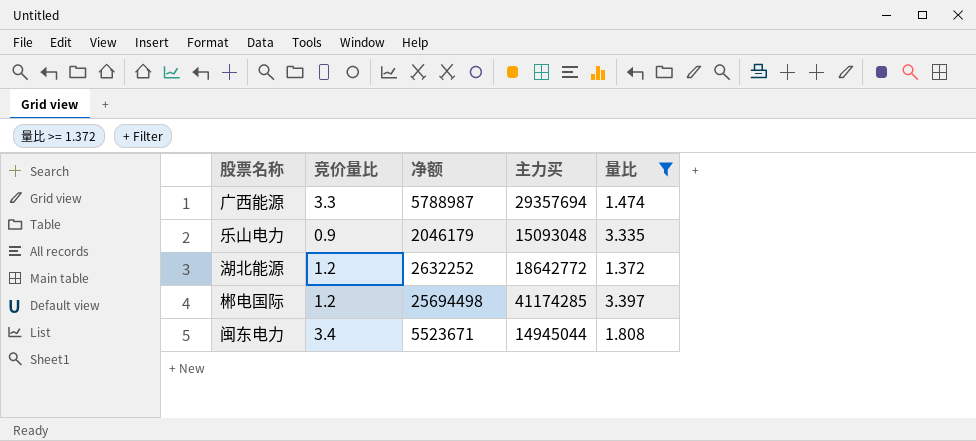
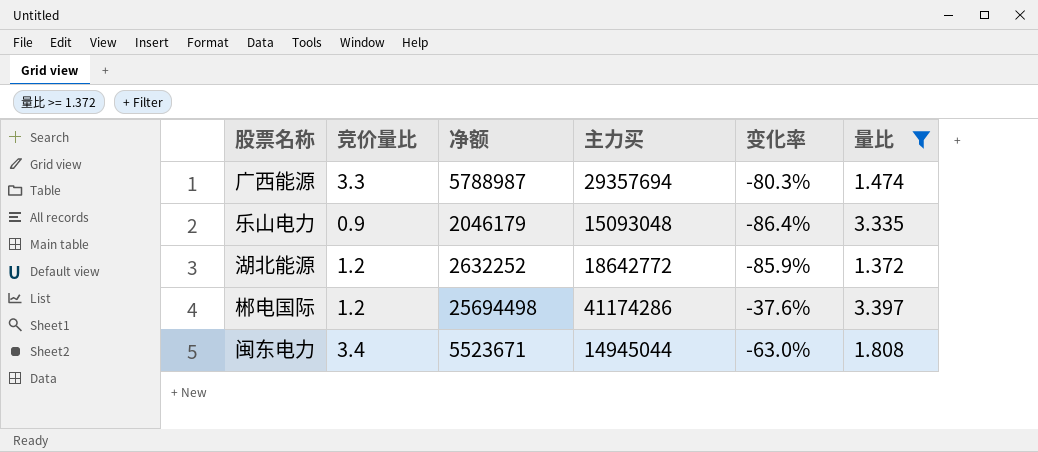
column 变化率 | formula: none -> ([净额] - [主力买]) / [主力买]
郴电国际 | 主力买: 41174285 -> 41174286

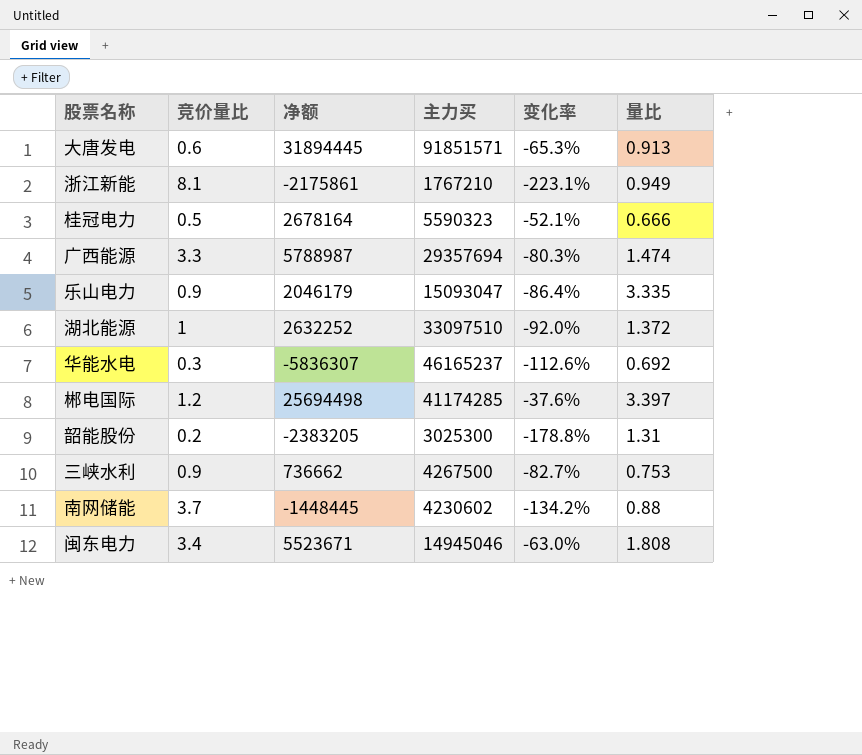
filter: 量比 >= 1.372 -> none
乐山电力 | 主力买: 15093048 -> 15093047
湖北能源 | 竞价量比: 1.2 -> 1
湖北能源 | 主力买: 18642772 -> 33097510
湖北能源 | 变化率: -85.9% -> -92.0%
郴电国际 | 主力买: 41174286 -> 41174285
闽东电力 | 主力买: 14945044 -> 14945046

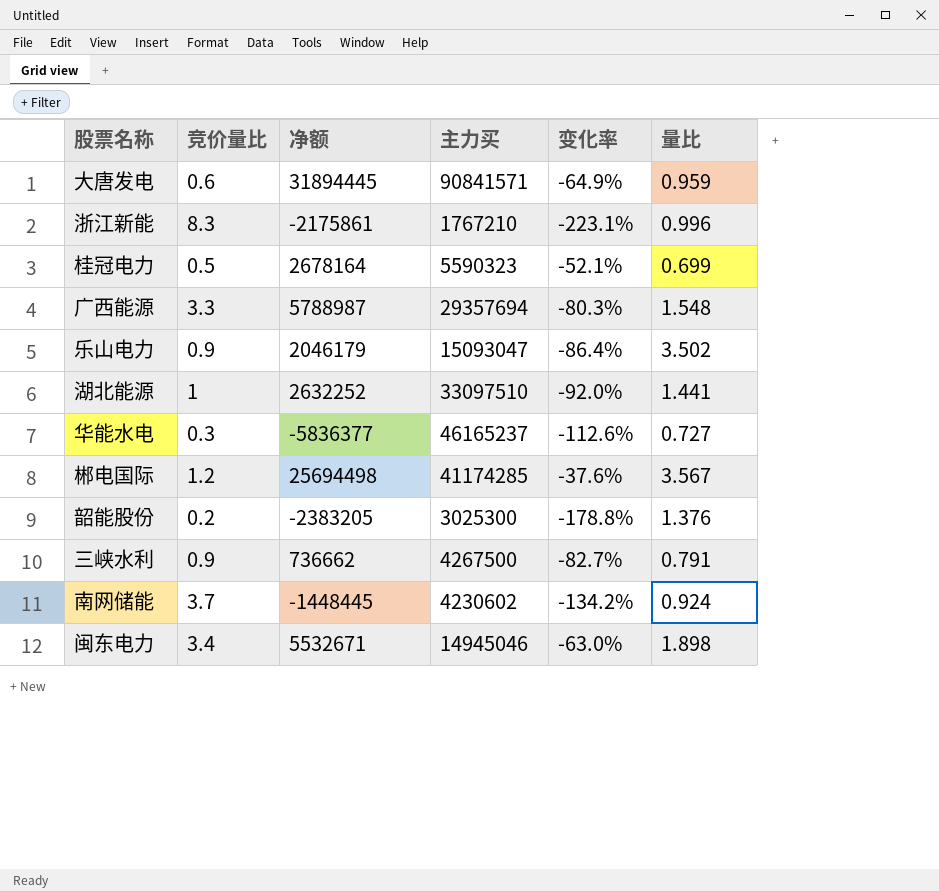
大唐发电 | 主力买: 91851571 -> 90841571
大唐发电 | 变化率: -65.3% -> -64.9%
大唐发电 | 量比: 0.913 -> 0.959
浙江新能 | 竞价量比: 8.1 -> 8.3
浙江新能 | 量比: 0.949 -> 0.996
桂冠电力 | 量比: 0.666 -> 0.699
广西能源 | 量比: 1.474 -> 1.548
乐山电力 | 量比: 3.335 -> 3.502
湖北能源 | 量比: 1.372 -> 1.441
华能水电 | 净额: -5836307 -> -5836377
华能水电 | 量比: 0.692 -> 0.727
郴电国际 | 量比: 3.397 -> 3.567
韶能股份 | 量比: 1.31 -> 1.376
三峡水利 | 量比: 0.753 -> 0.791
南网储能 | 量比: 0.88 -> 0.924
闽东电力 | 净额: 5523671 -> 5532671
闽东电力 | 量比: 1.808 -> 1.898

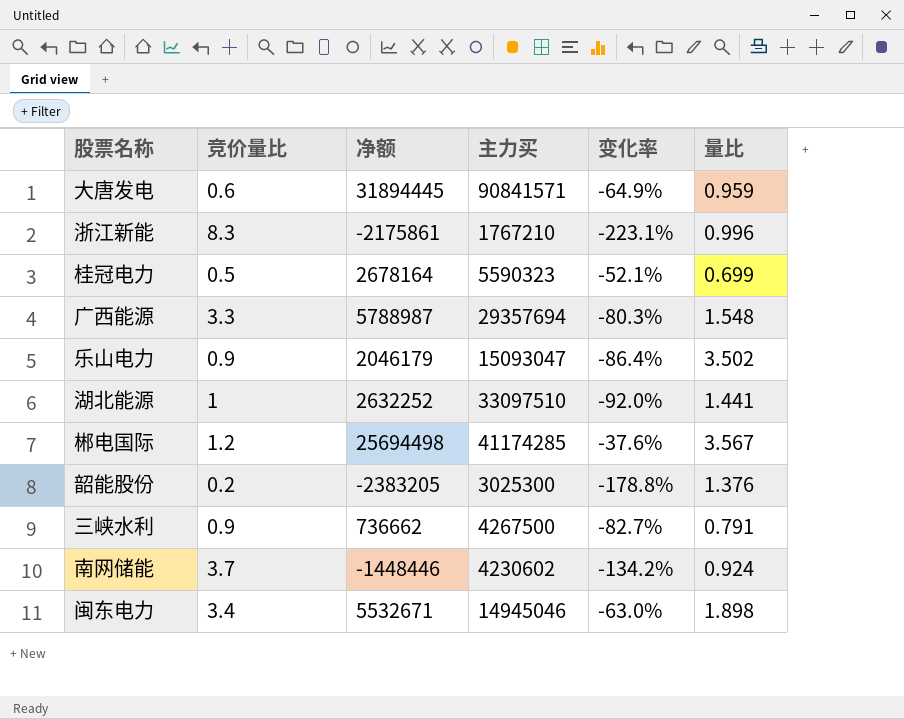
row 华能水电: 0.3 | -5836377 | 46165237 | -112.6% | 0.727 -> none
南网储能 | 净额: -1448445 -> -1448446

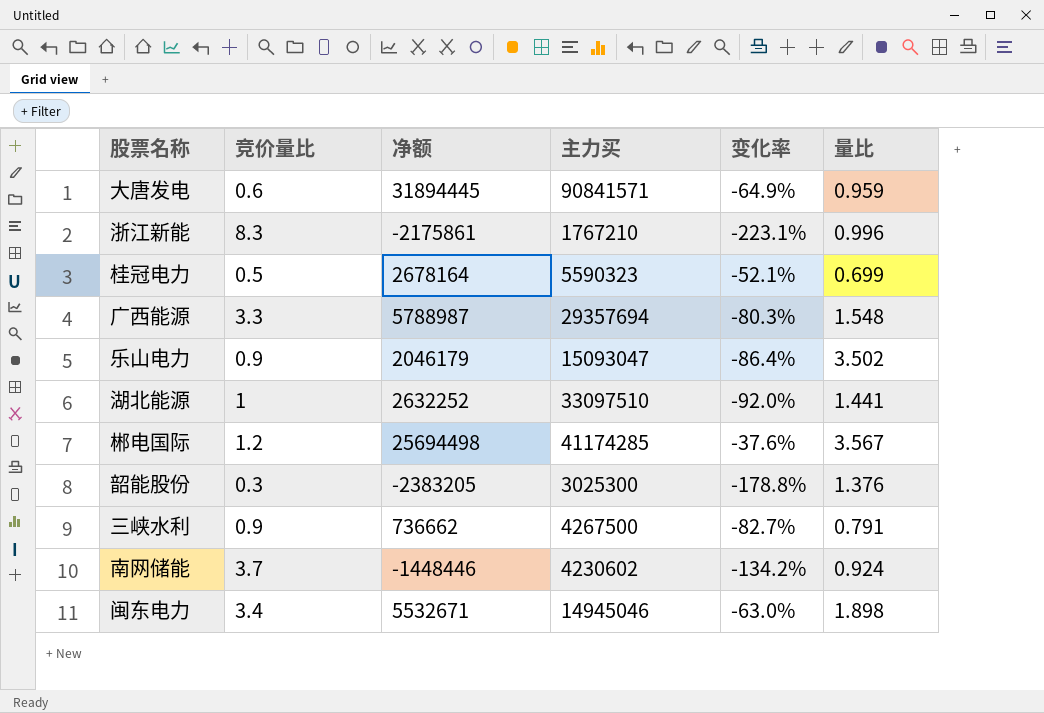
韶能股份 | 竞价量比: 0.2 -> 0.3

